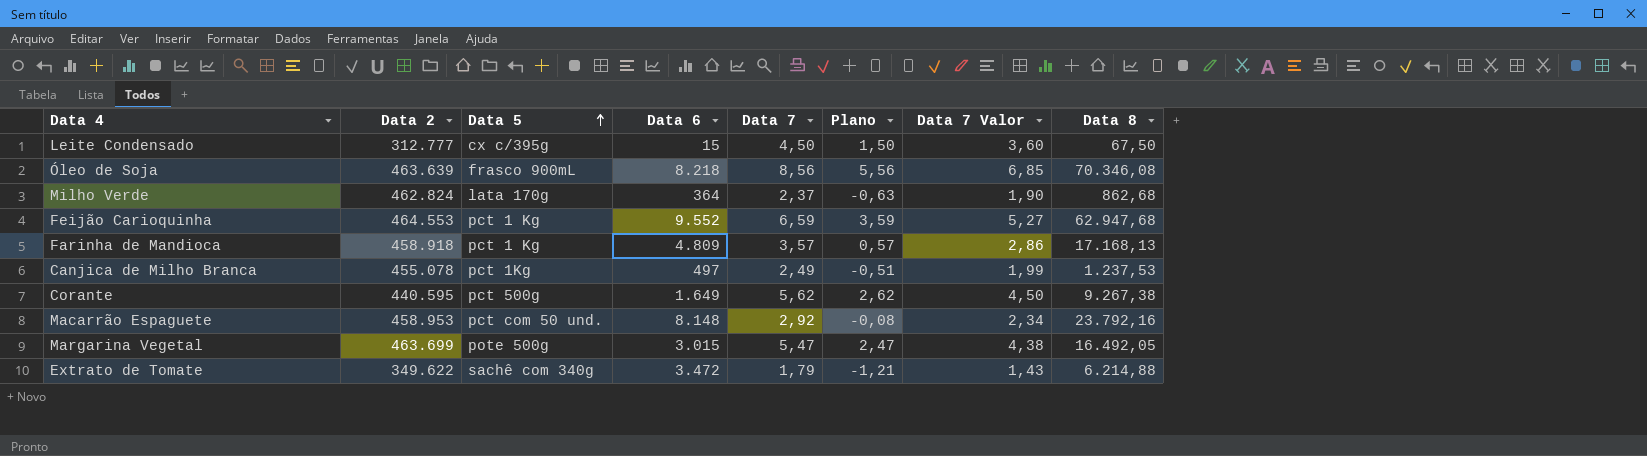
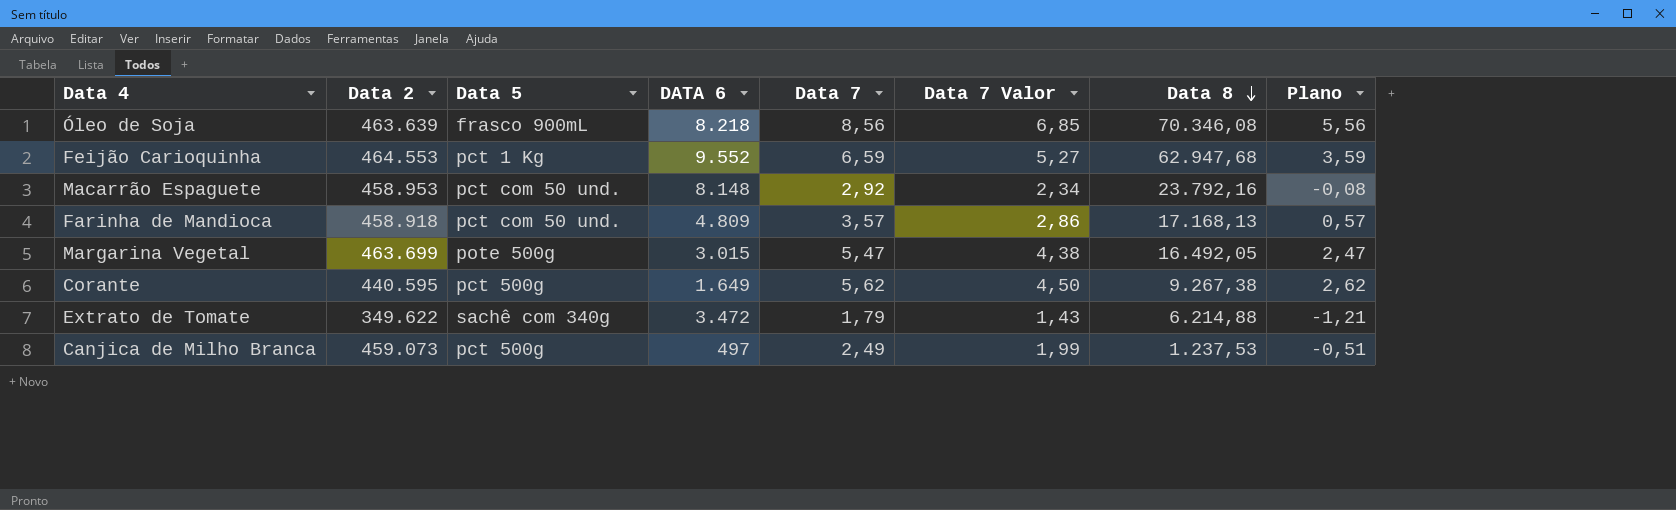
row order: Data 5 ascending -> Data 8 descending
column name: Data 6 -> DATA 6
column Plano | position: 6 -> 8
row Leite Condensado: 312.777 | cx c/395g | 15 | 4,50 | 1,50 | 3,60 | 67,50 -> none
row Milho Verde: 462.824 | lata 170g | 364 | 2,37 | -0,63 | 1,90 | 862,68 -> none
Farinha de Mandioca | Data 5: pct 1 Kg -> pct com 50 und.
Canjica de Milho Branca | Data 2: 455.078 -> 459.073
Canjica de Milho Branca | Data 5: pct 1Kg -> pct 500g

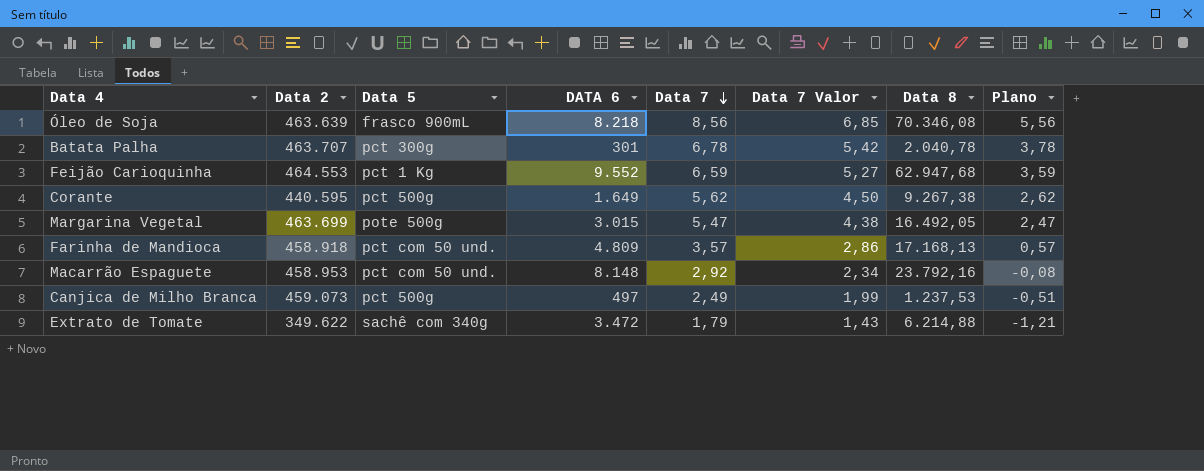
row order: Data 8 descending -> Data 7 descending
row Batata Palha: none -> 463.707 | pct 300g | 301 | 6,78 | 5,42 | 2.040,78 | 3,78

